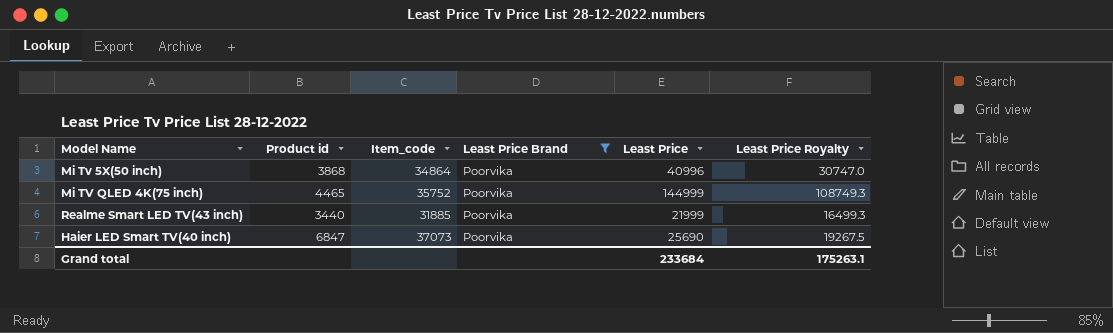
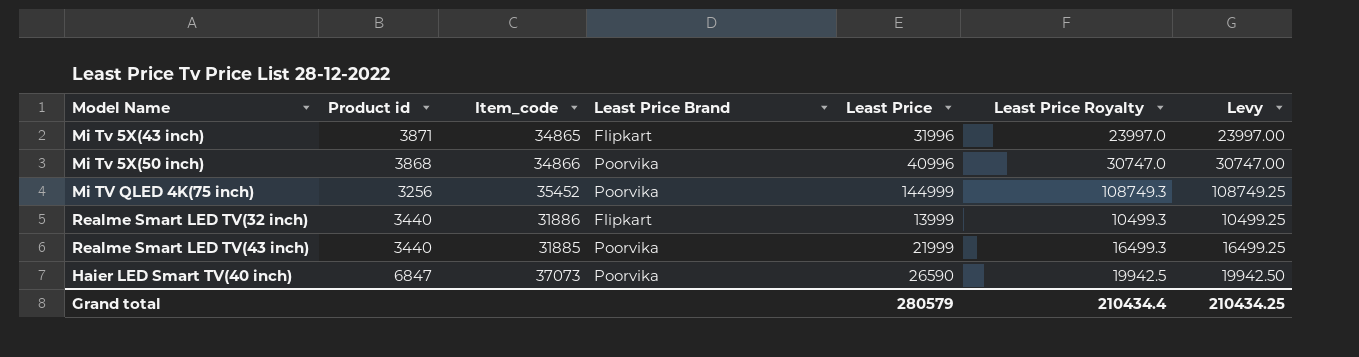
filter: Least Price Brand = Poorvika -> none
column Levy | formula: none -> [Least Price] * 0.75
Mi Tv 5X(50 inch) | Item_code: 34864 -> 34866
Mi TV QLED 4K(75 inch) | Product id: 4465 -> 3256
Mi TV QLED 4K(75 inch) | Item_code: 35752 -> 35452
Haier LED Smart TV(40 inch) | Least Price: 25690 -> 26590
Haier LED Smart TV(40 inch) | Least Price Royalty: 19267.5 -> 19942.5
Grand total | Least Price: 233684 -> 280579
Grand total | Least Price Royalty: 175263.1 -> 210434.4

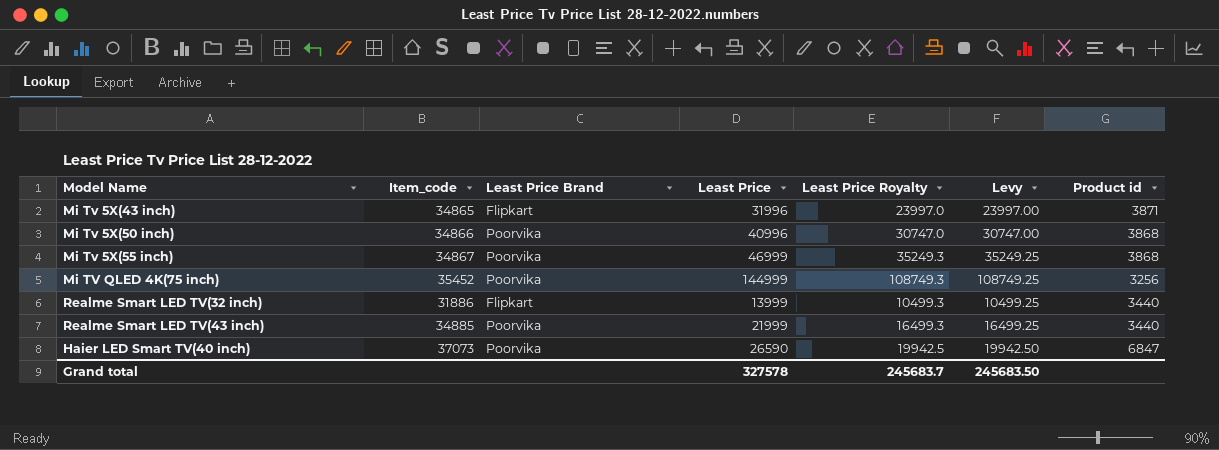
column Product id | position: 2 -> 7
row Mi Tv 5X(55 inch): none -> 34867 | Poorvika | 46999 | 35249.3 | 35249.25 | 3868
Realme Smart LED TV(43 inch) | Item_code: 31885 -> 34885
Grand total | Least Price: 280579 -> 327578
Grand total | Least Price Royalty: 210434.4 -> 245683.7
Grand total | Levy: 210434.25 -> 245683.50

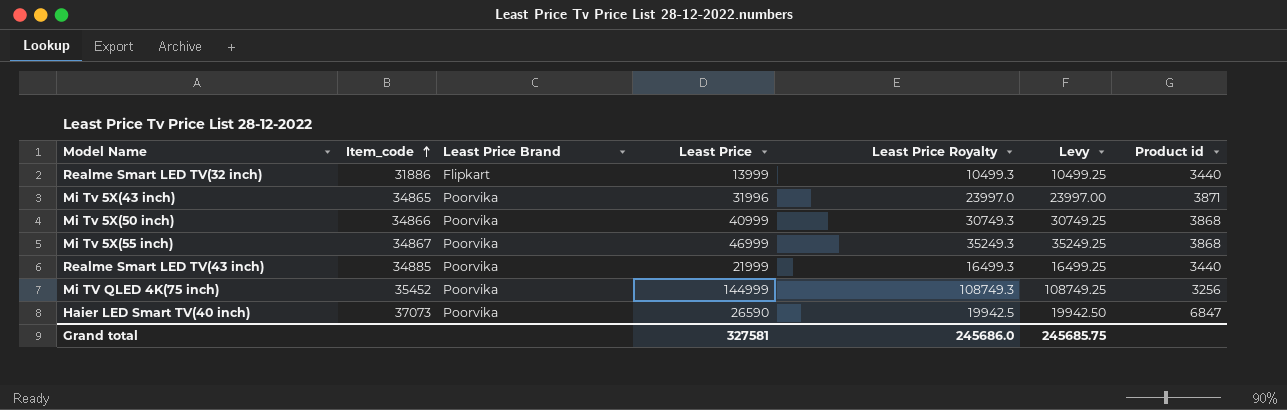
row order: none -> Item_code ascending
Mi Tv 5X(43 inch) | Least Price Brand: Flipkart -> Poorvika
Mi Tv 5X(50 inch) | Least Price: 40996 -> 40999
Mi Tv 5X(50 inch) | Least Price Royalty: 30747.0 -> 30749.3
Mi Tv 5X(50 inch) | Levy: 30747.00 -> 30749.25
Grand total | Least Price: 327578 -> 327581
Grand total | Least Price Royalty: 245683.7 -> 245686.0
Grand total | Levy: 245683.50 -> 245685.75

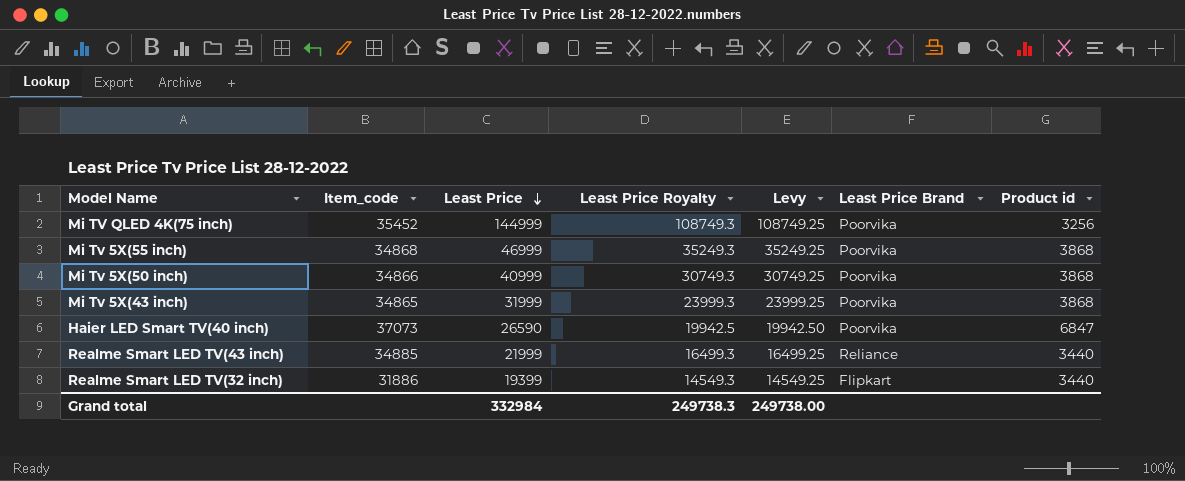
row order: Item_code ascending -> Least Price descending
column Least Price Brand | position: 3 -> 6
Mi Tv 5X(55 inch) | Item_code: 34867 -> 34868
Mi Tv 5X(43 inch) | Least Price: 31996 -> 31999
Mi Tv 5X(43 inch) | Least Price Royalty: 23997.0 -> 23999.3
Mi Tv 5X(43 inch) | Levy: 23997.00 -> 23999.25
Mi Tv 5X(43 inch) | Product id: 3871 -> 3868
Realme Smart LED TV(43 inch) | Least Price Brand: Poorvika -> Reliance
Realme Smart LED TV(32 inch) | Least Price: 13999 -> 19399
Realme Smart LED TV(32 inch) | Least Price Royalty: 10499.3 -> 14549.3
Realme Smart LED TV(32 inch) | Levy: 10499.25 -> 14549.25
Grand total | Least Price: 327581 -> 332984
Grand total | Least Price Royalty: 245686.0 -> 249738.3
Grand total | Levy: 245685.75 -> 249738.00

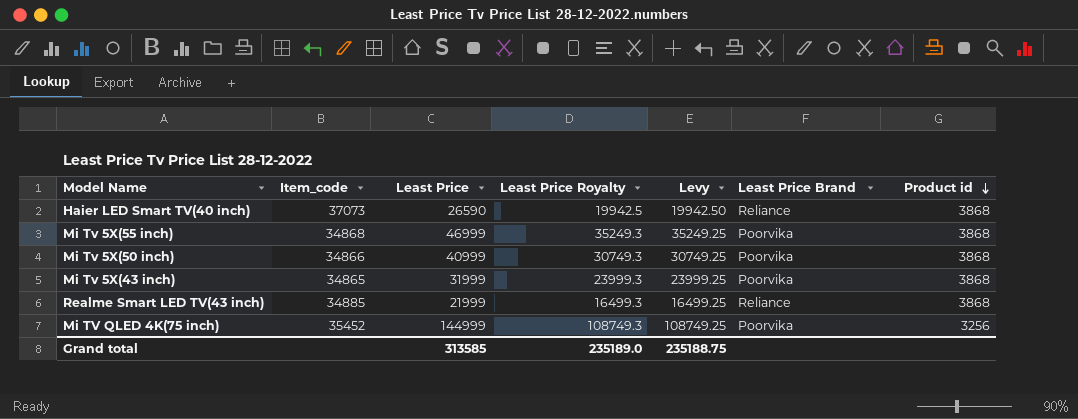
row order: Least Price descending -> Product id descending
row Realme Smart LED TV(32 inch): 31886 | 19399 | 14549.3 | 14549.25 | Flipkart | 3440 -> none
Haier LED Smart TV(40 inch) | Least Price Brand: Poorvika -> Reliance
Haier LED Smart TV(40 inch) | Product id: 6847 -> 3868
Realme Smart LED TV(43 inch) | Product id: 3440 -> 3868
Grand total | Least Price: 332984 -> 313585
Grand total | Least Price Royalty: 249738.3 -> 235189.0
Grand total | Levy: 249738.00 -> 235188.75

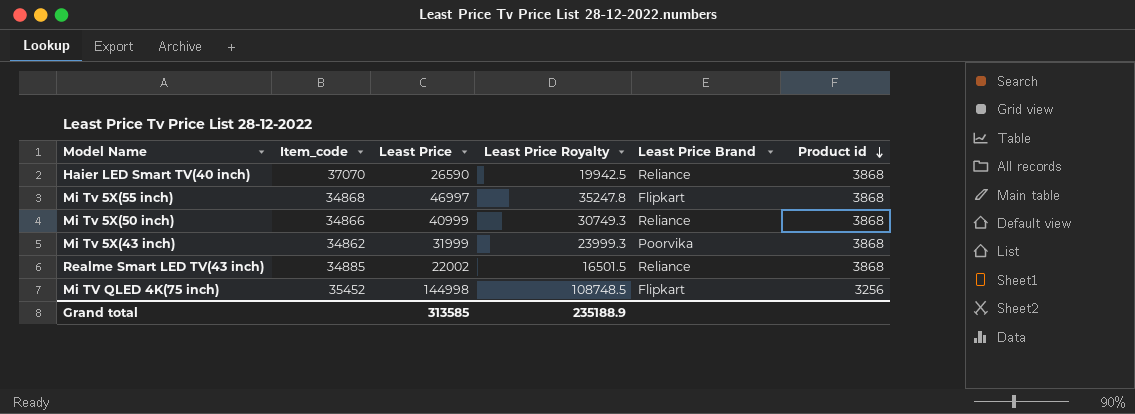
column Levy | formula: [Least Price] * 0.75 -> none
Haier LED Smart TV(40 inch) | Item_code: 37073 -> 37070
Mi Tv 5X(55 inch) | Least Price: 46999 -> 46997
Mi Tv 5X(55 inch) | Least Price Royalty: 35249.3 -> 35247.8
Mi Tv 5X(55 inch) | Least Price Brand: Poorvika -> Flipkart
Mi Tv 5X(50 inch) | Least Price Brand: Poorvika -> Reliance
Mi Tv 5X(43 inch) | Item_code: 34865 -> 34862
Realme Smart LED TV(43 inch) | Least Price: 21999 -> 22002
Realme Smart LED TV(43 inch) | Least Price Royalty: 16499.3 -> 16501.5
Mi TV QLED 4K(75 inch) | Least Price: 144999 -> 144998
Mi TV QLED 4K(75 inch) | Least Price Royalty: 108749.3 -> 108748.5
Mi TV QLED 4K(75 inch) | Least Price Brand: Poorvika -> Flipkart
Grand total | Least Price Royalty: 235189.0 -> 235188.9

